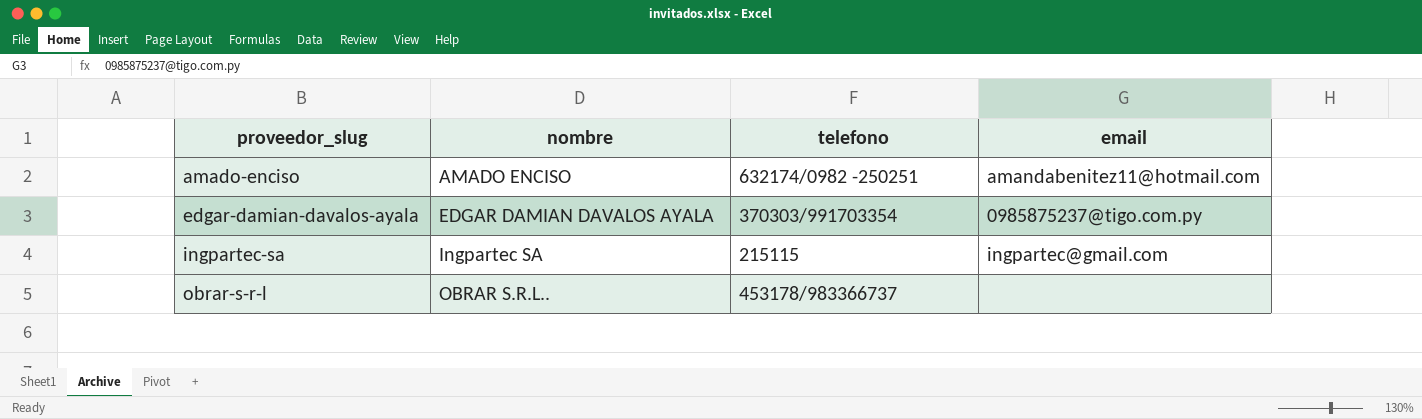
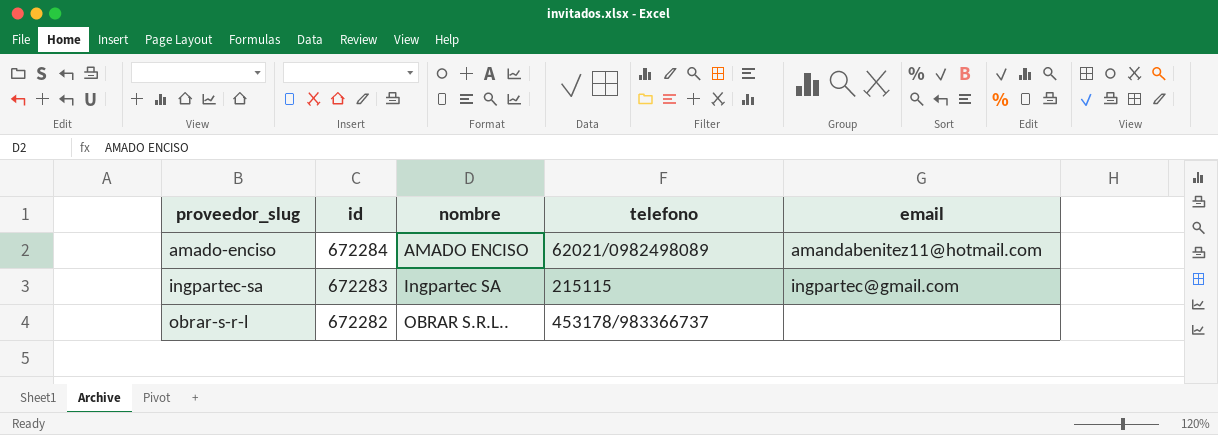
column id | position: none -> 2
row edgar-damian-davalos-ayala: EDGAR DAMIAN DAVALOS AYALA | 370303/991703354 | 0985875237@tigo.com.py -> none
amado-enciso | telefono: 632174/0982 -250251 -> 62021/0982498089

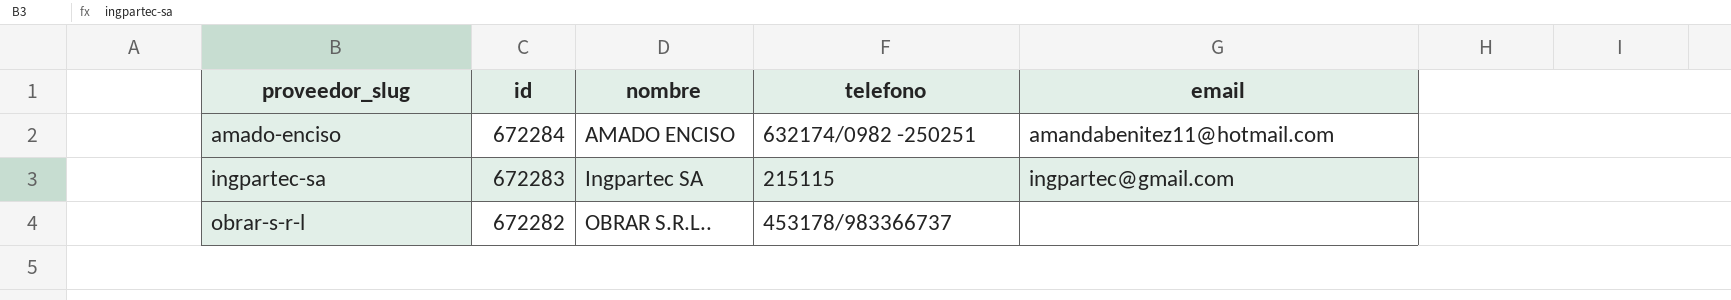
amado-enciso | telefono: 62021/0982498089 -> 632174/0982 -250251

